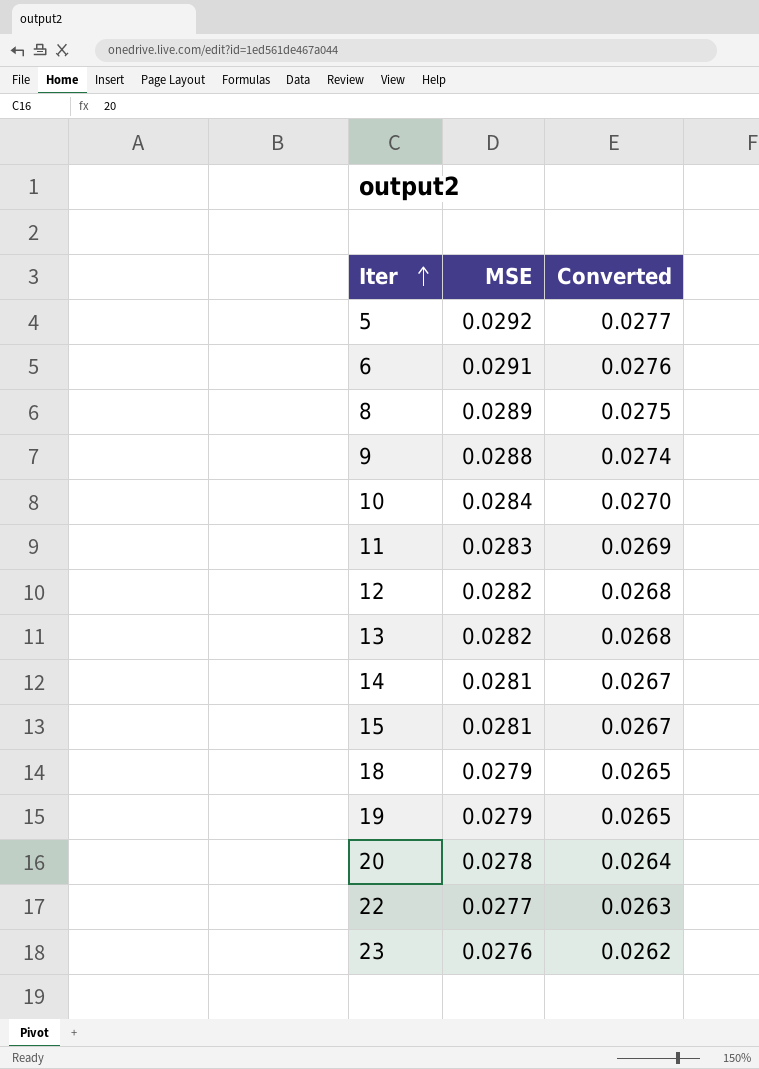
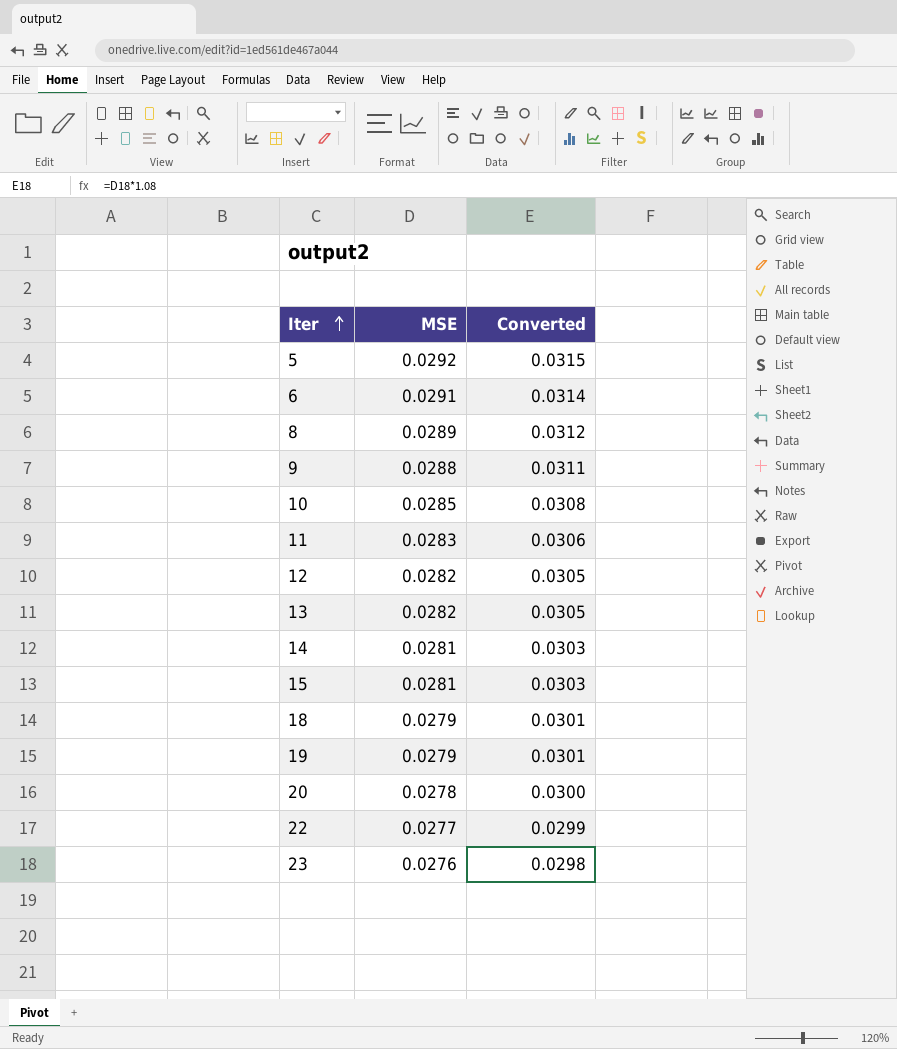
column Converted | formula: [MSE] * 0.95 -> [MSE] * 1.08
10 | MSE: 0.0284 -> 0.0285

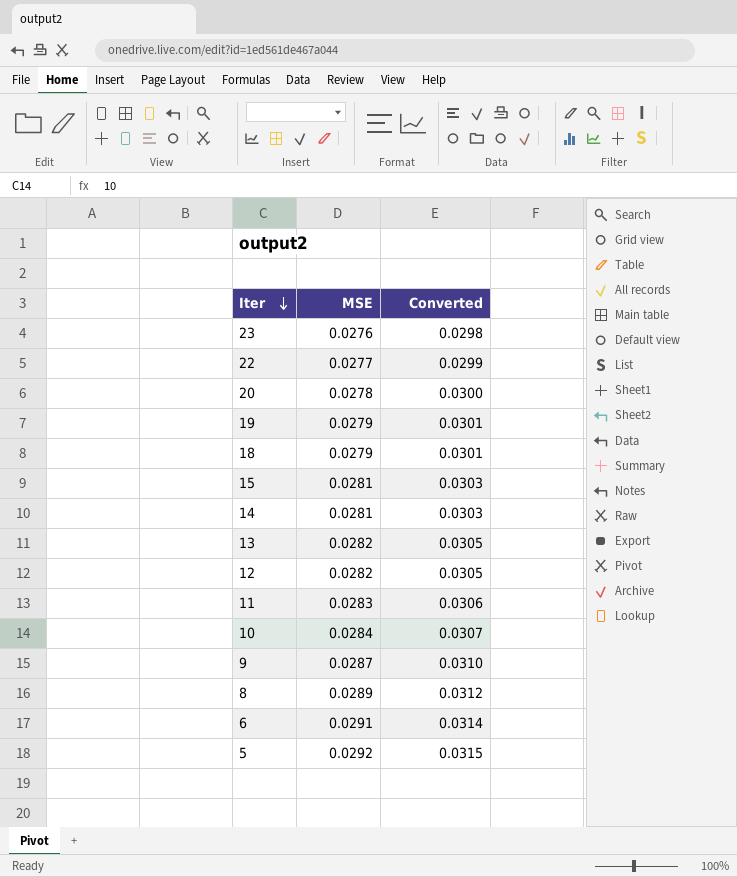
row order: Iter ascending -> Iter descending
10 | MSE: 0.0285 -> 0.0284
10 | Converted: 0.0308 -> 0.0307
9 | MSE: 0.0288 -> 0.0287
9 | Converted: 0.0311 -> 0.0310

